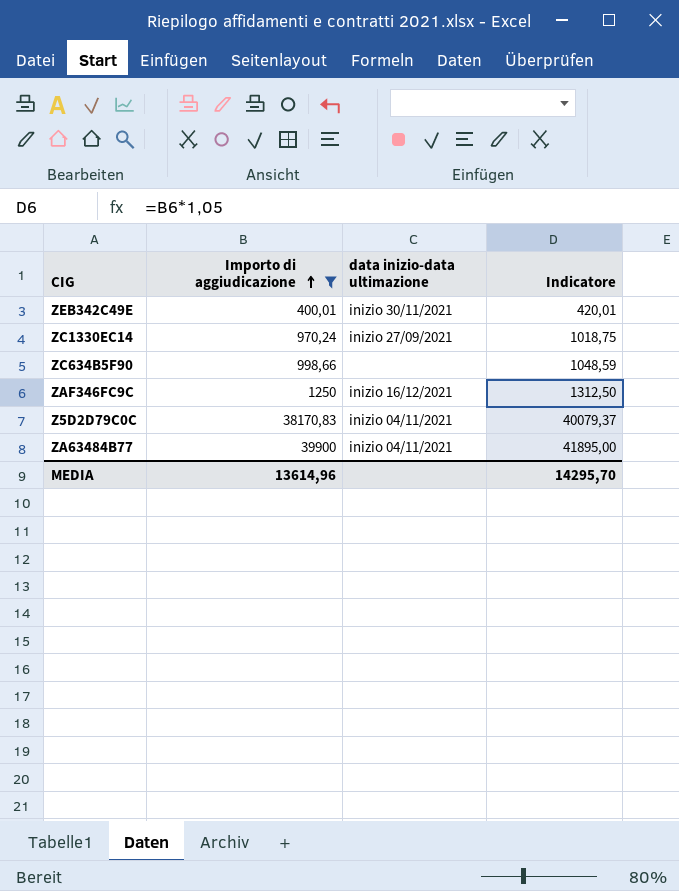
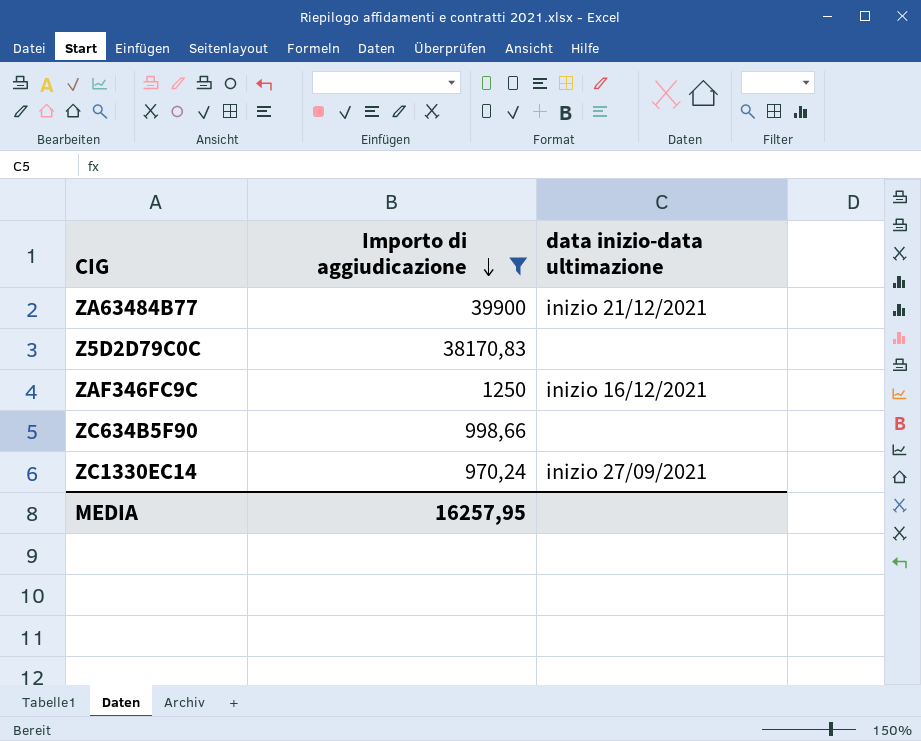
row order: Importo di aggiudicazione ascending -> Importo di aggiudicazione descending
column Indicatore | formula: [Importo di aggiudicazione] * 1,05 -> none
row ZEB342C49E: 400,01 | inizio 30/11/2021 | 420,01 -> none
ZA63484B77 | data inizio-data ultimazione: inizio 04/11/2021 -> inizio 21/12/2021
Z5D2D79C0C | data inizio-data ultimazione: inizio 04/11/2021 -> none
MEDIA | Importo di aggiudicazione: 13614,96 -> 16257,95

